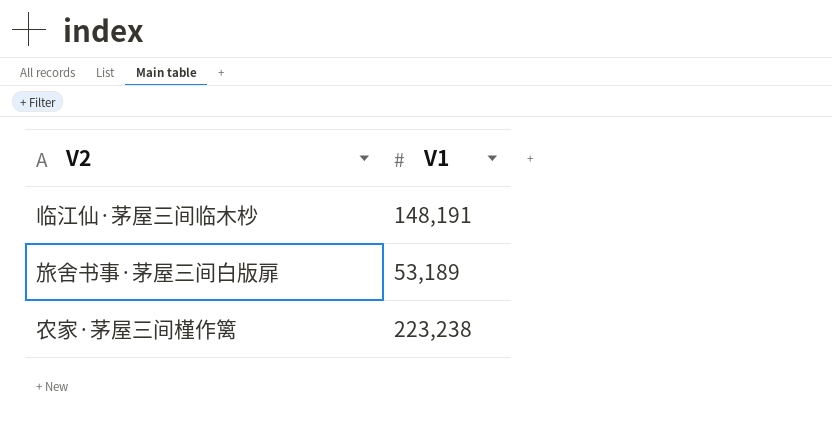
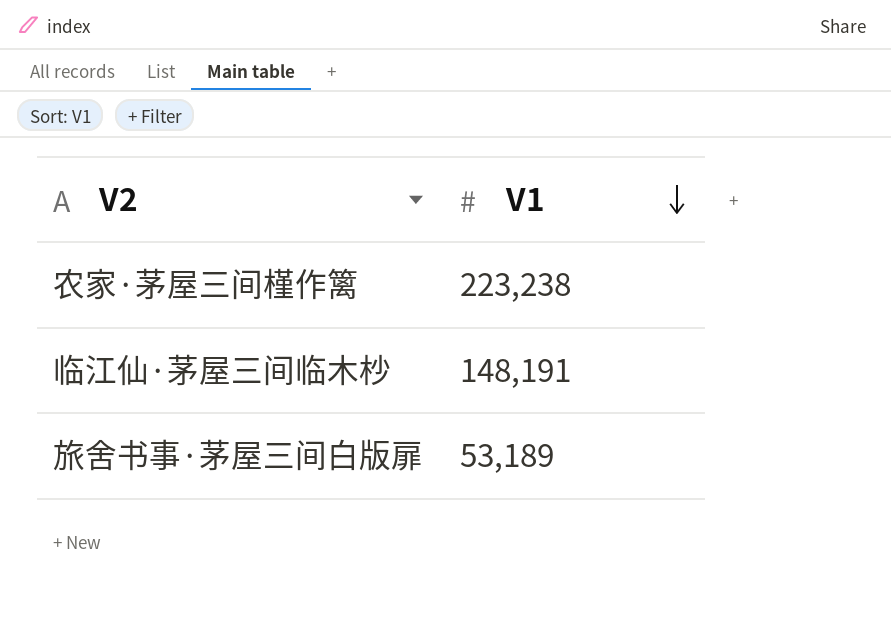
row order: none -> V1 descending

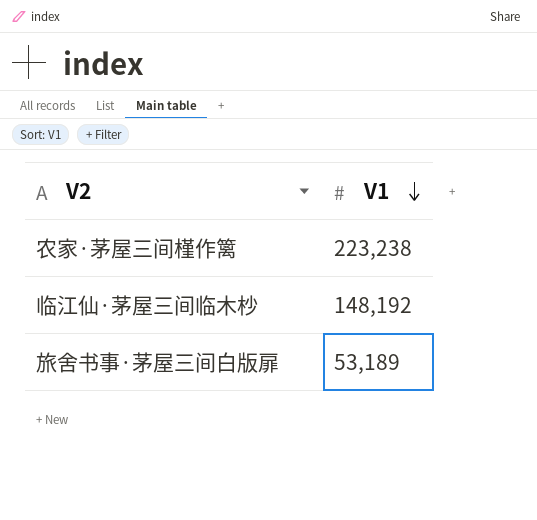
临江仙·茅屋三间临木杪 | V1: 148,191 -> 148,192

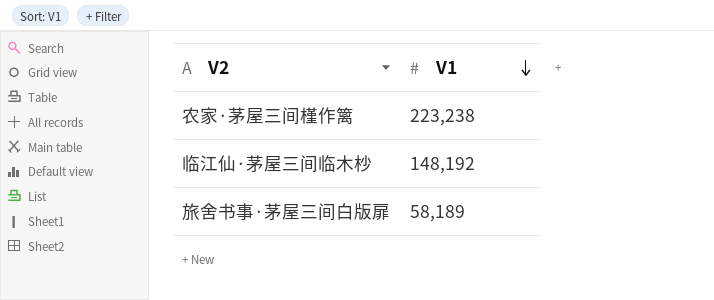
旅舍书事·茅屋三间白版扉 | V1: 53,189 -> 58,189

